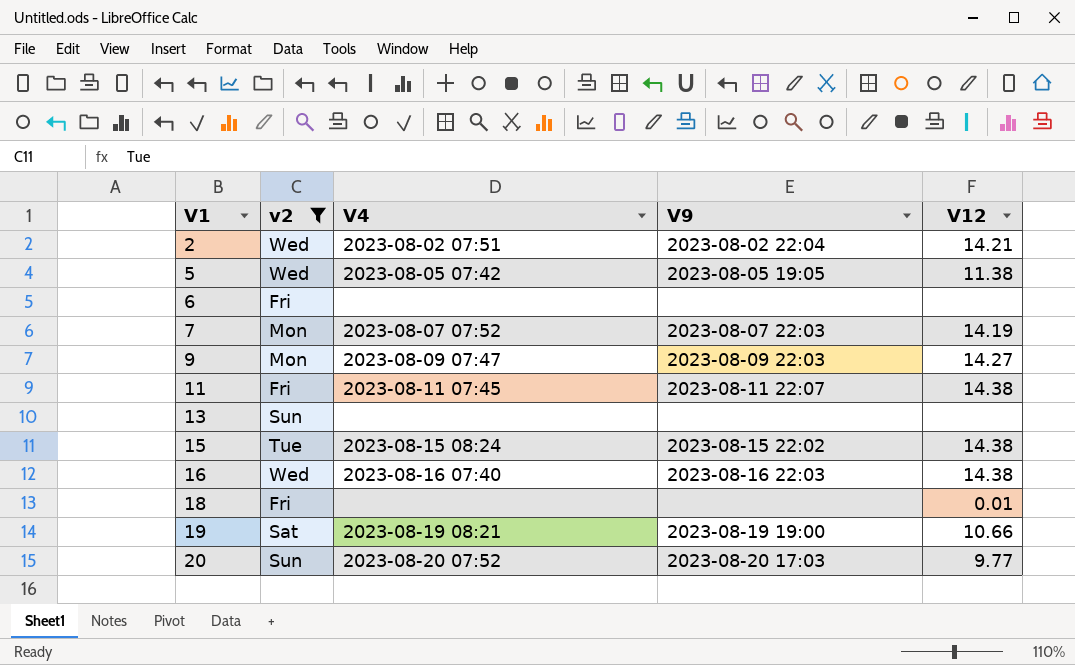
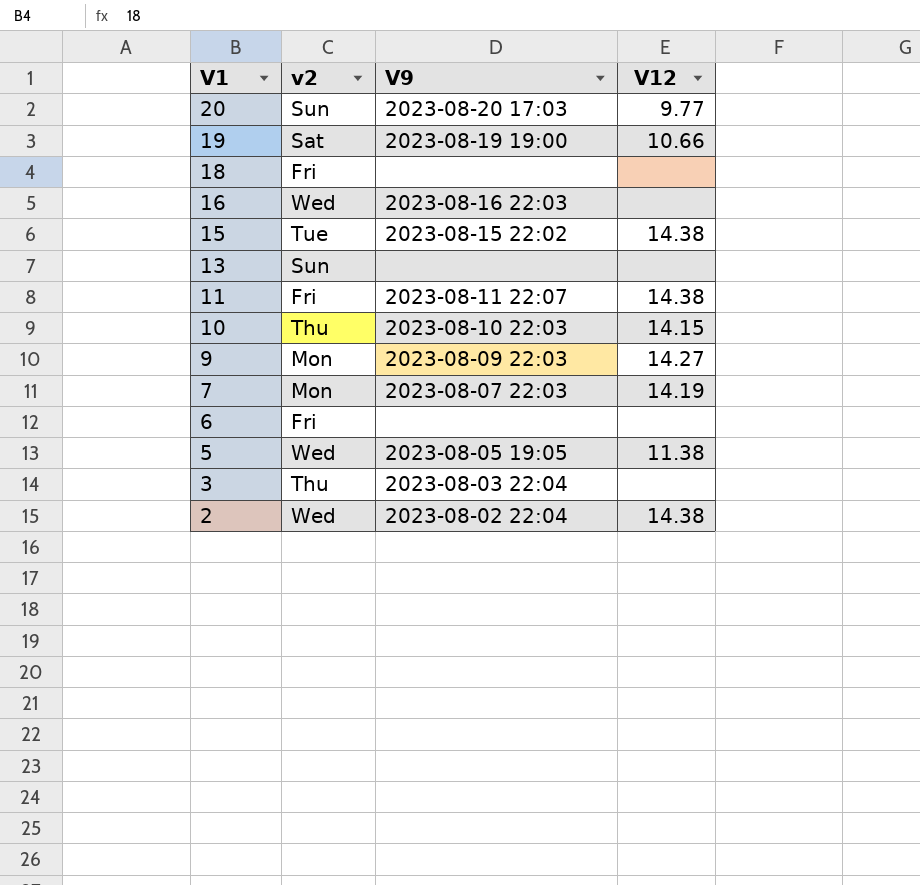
filter: v2 != Thu -> none
row order: V1 ascending -> V1 descending
column V4 | position: 3 -> none
18 | V12: 0.01 -> none
16 | V12: 14.38 -> none
2 | V12: 14.21 -> 14.38

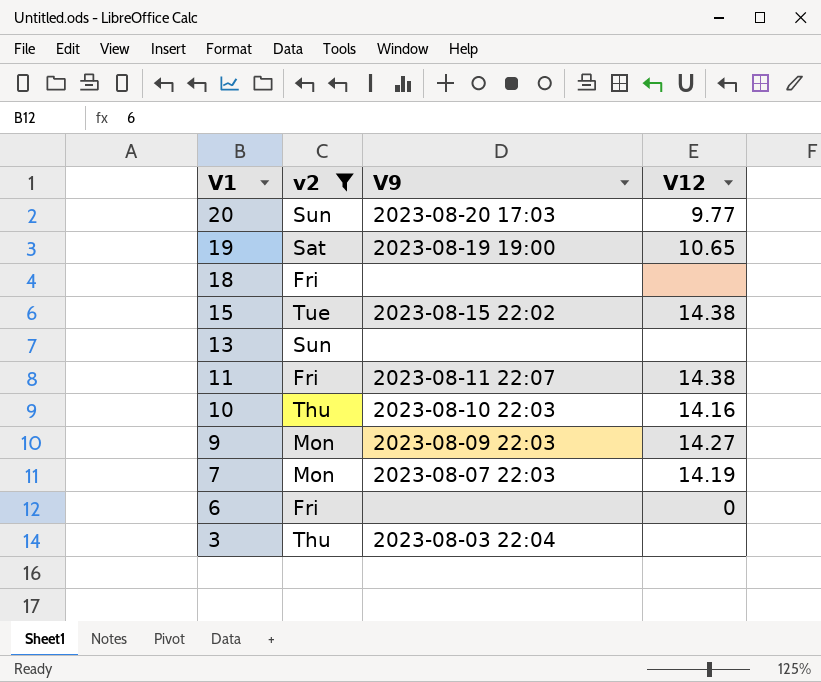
filter: none -> v2 != Wed
19 | V12: 10.66 -> 10.65
10 | V12: 14.15 -> 14.16
6 | V12: none -> 0

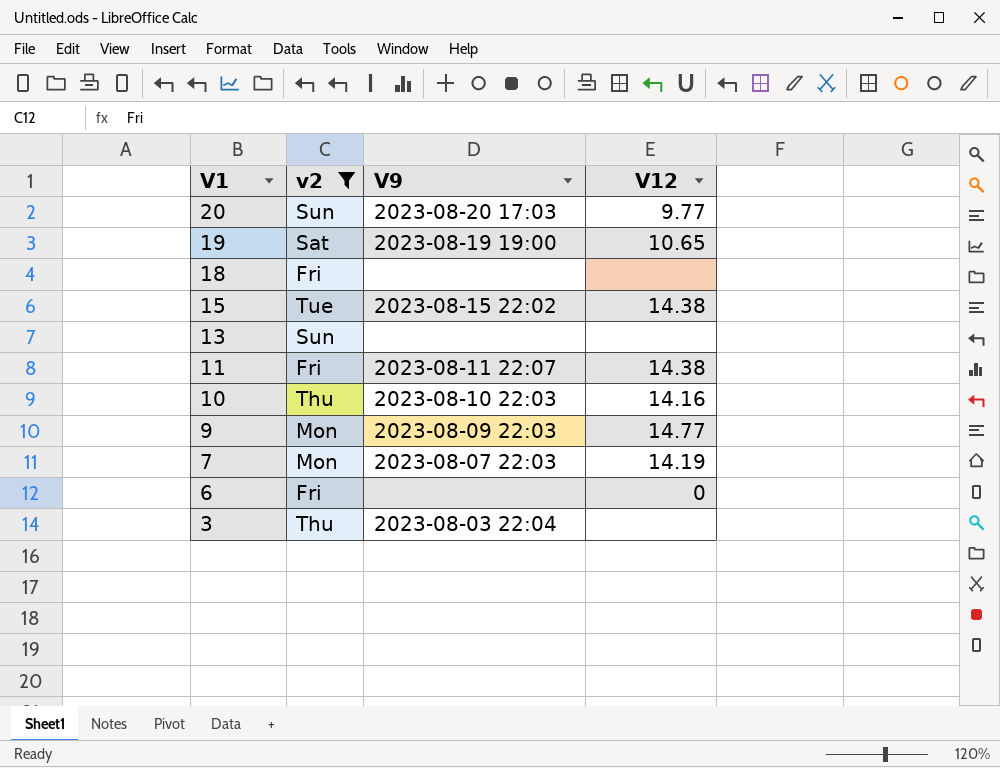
9 | V12: 14.27 -> 14.77

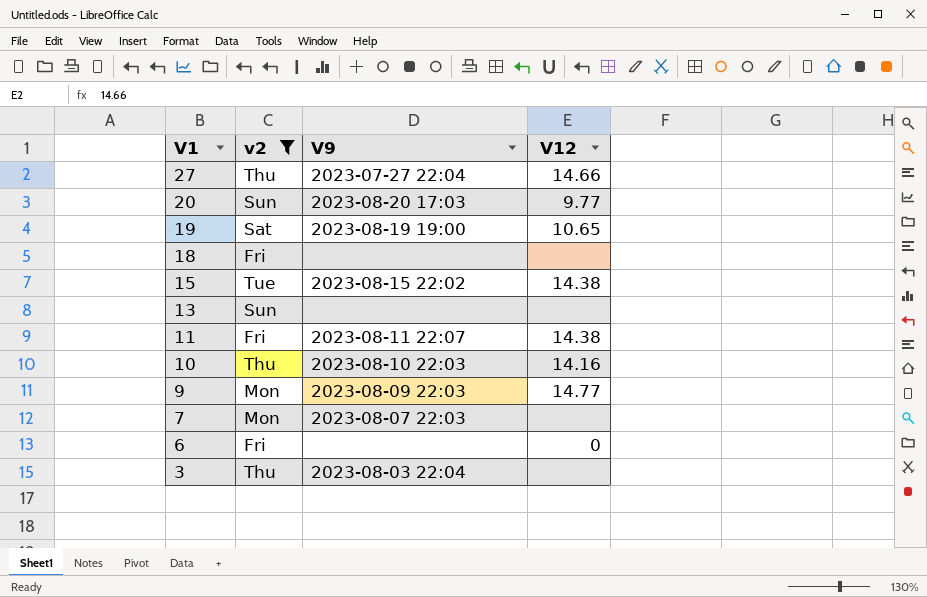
row 27: none -> Thu | 2023-07-27 22:04 | 14.66
7 | V12: 14.19 -> none

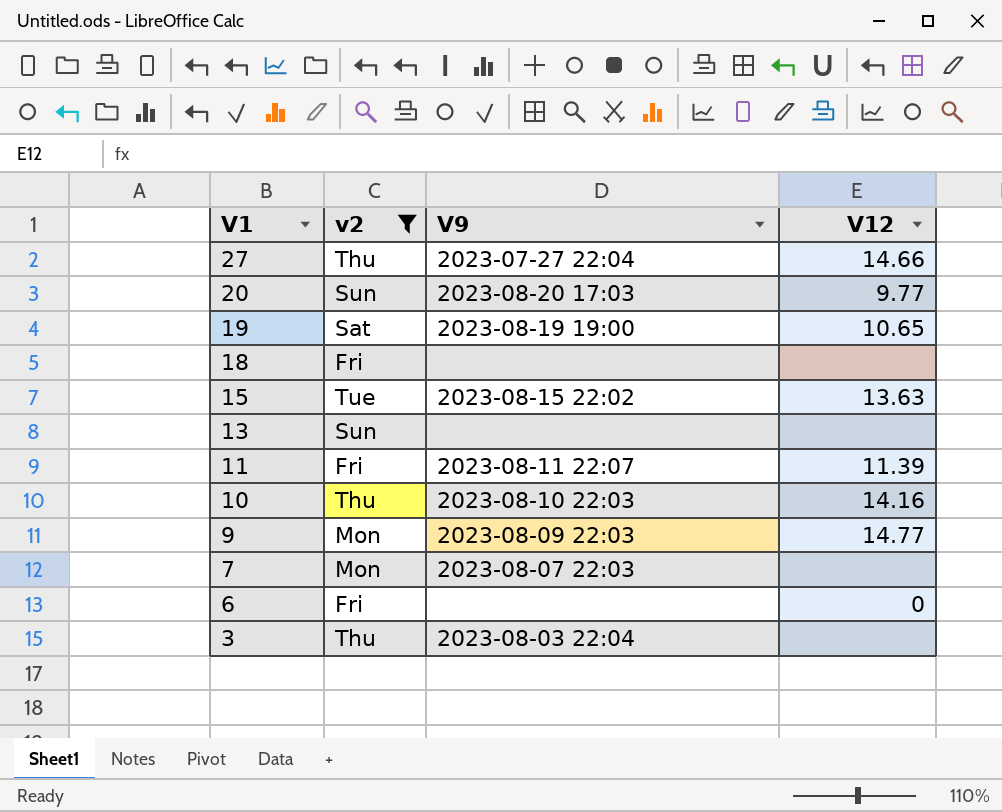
15 | V12: 14.38 -> 13.63
11 | V12: 14.38 -> 11.39

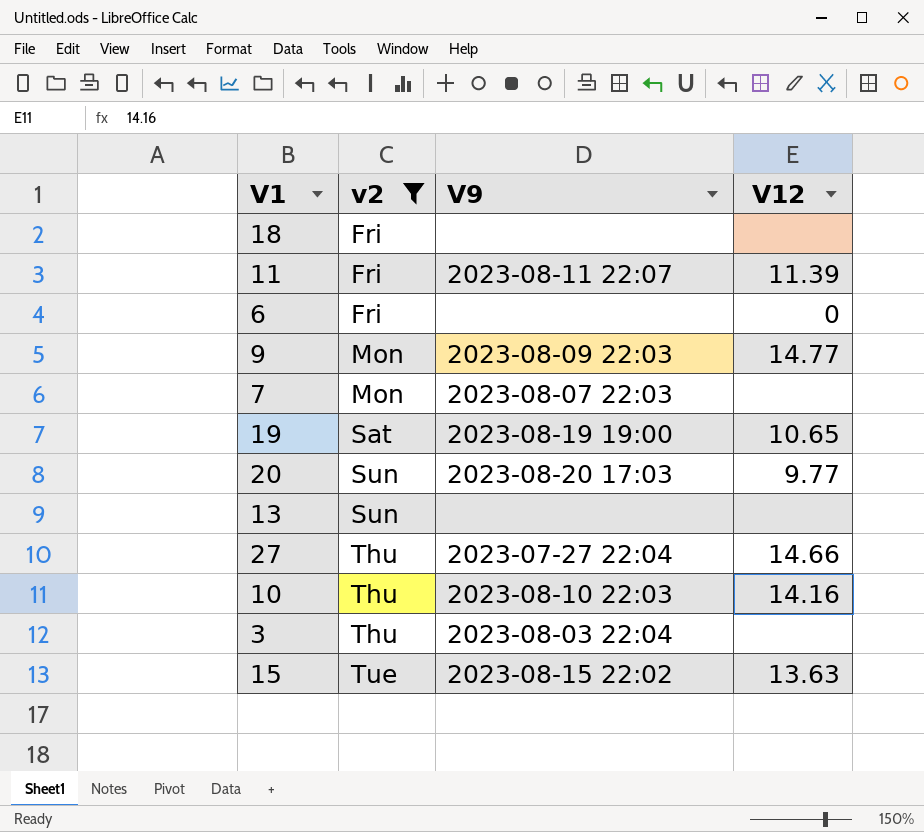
row order: V1 descending -> v2 ascending

